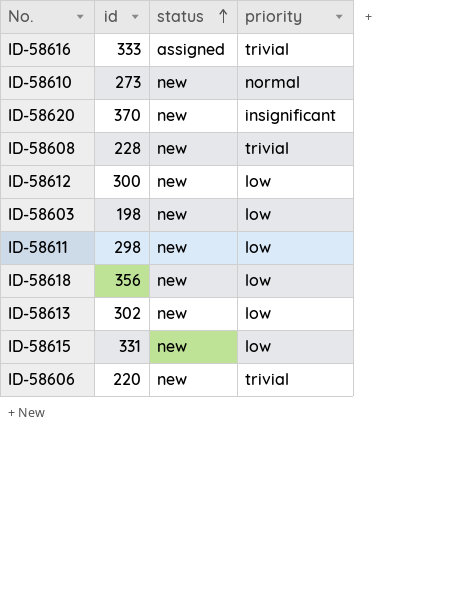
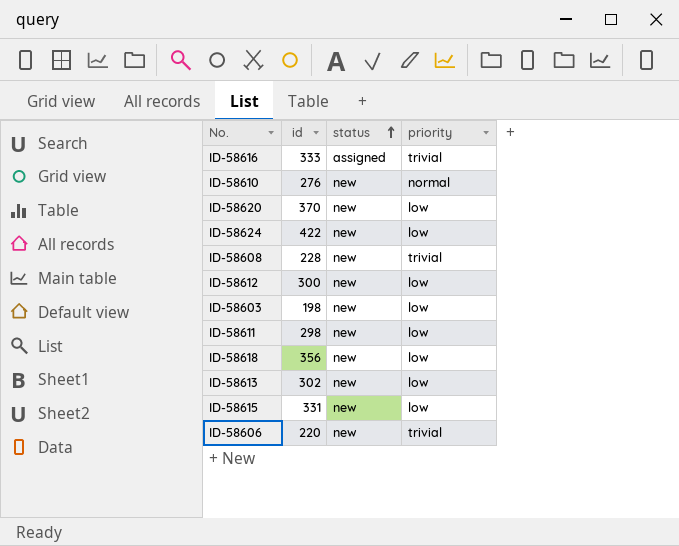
ID-58610 | id: 273 -> 276
ID-58620 | priority: insignificant -> low
row ID-58624: none -> 422 | new | low

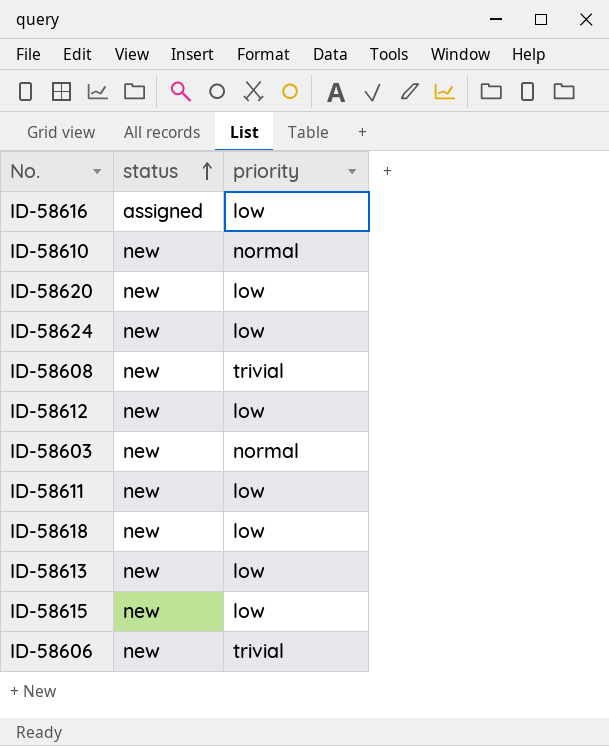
column id | position: 2 -> none
ID-58616 | priority: trivial -> low
ID-58603 | priority: low -> normal

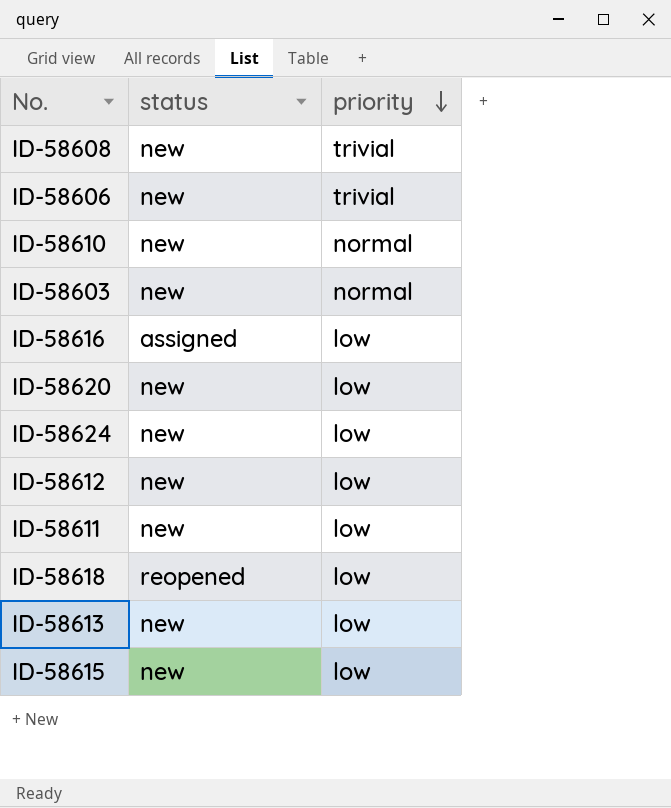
row order: status ascending -> priority descending
ID-58618 | status: new -> reopened

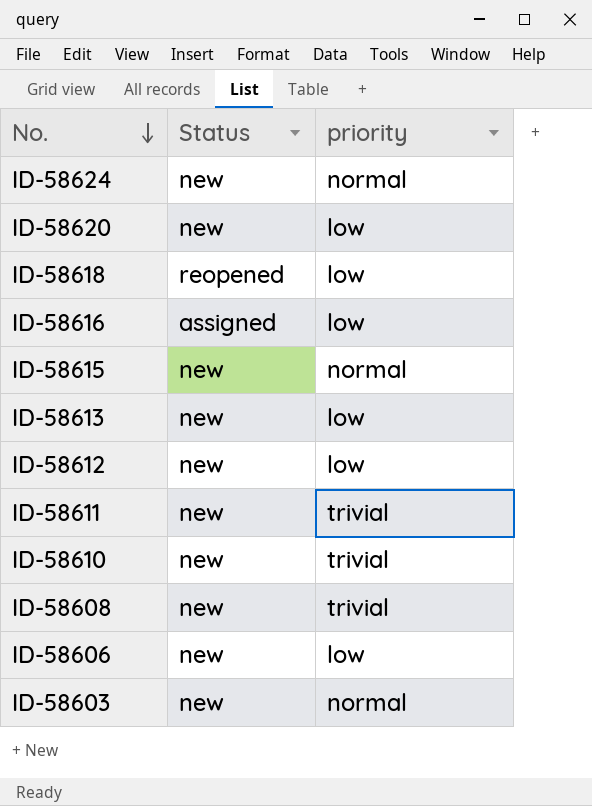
row order: priority descending -> No. descending
column name: status -> Status
ID-58624 | priority: low -> normal
ID-58615 | priority: low -> normal
ID-58611 | priority: low -> trivial
ID-58610 | priority: normal -> trivial
ID-58606 | priority: trivial -> low

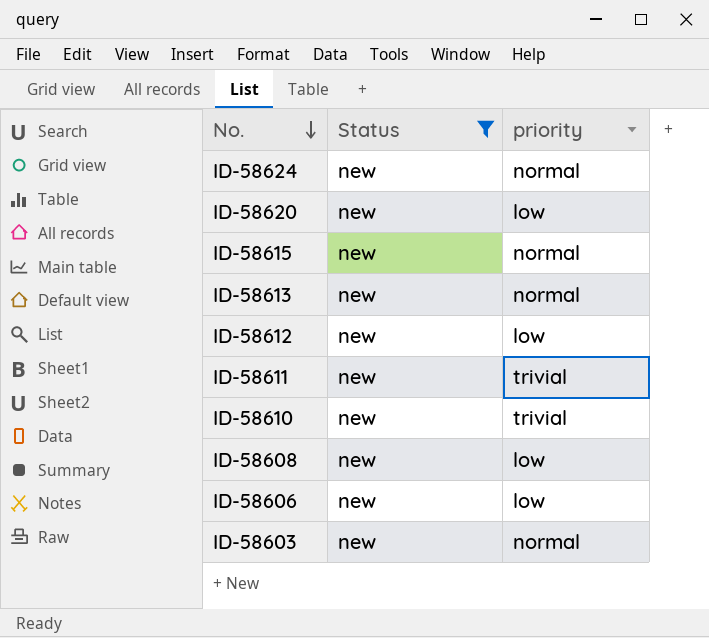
filter: none -> Status = new
ID-58613 | priority: low -> normal
ID-58608 | priority: trivial -> low

